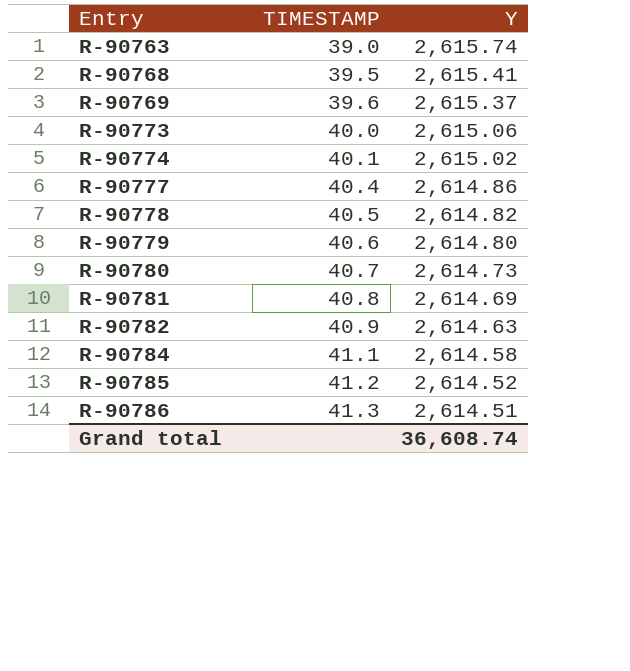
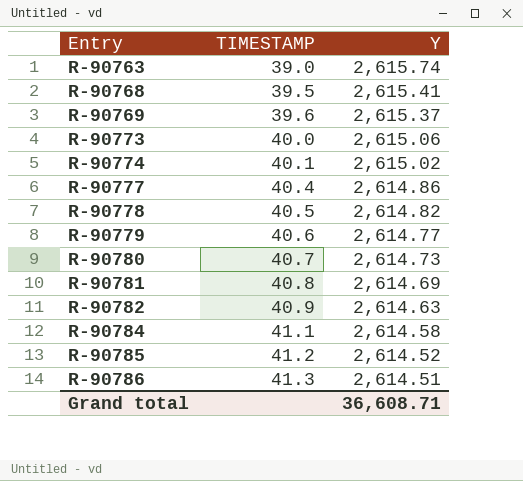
R-90779 | Y: 2,614.80 -> 2,614.77
Grand total | Y: 36,608.74 -> 36,608.71

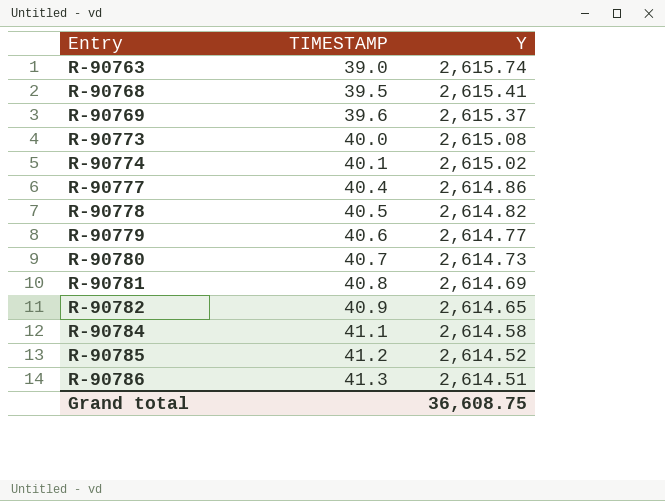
R-90773 | Y: 2,615.06 -> 2,615.08
R-90782 | Y: 2,614.63 -> 2,614.65
Grand total | Y: 36,608.71 -> 36,608.75

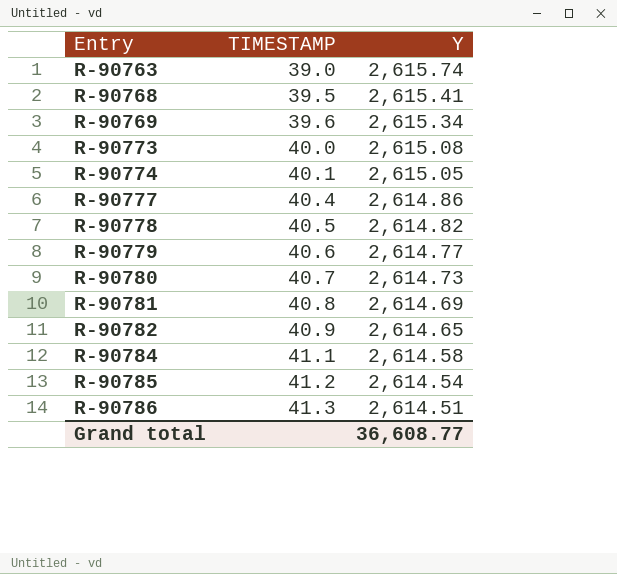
R-90769 | Y: 2,615.37 -> 2,615.34
R-90774 | Y: 2,615.02 -> 2,615.05
R-90785 | Y: 2,614.52 -> 2,614.54
Grand total | Y: 36,608.75 -> 36,608.77

